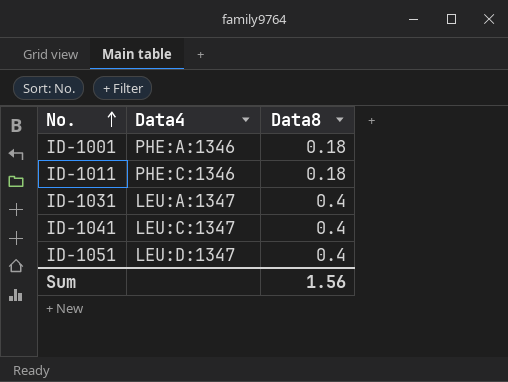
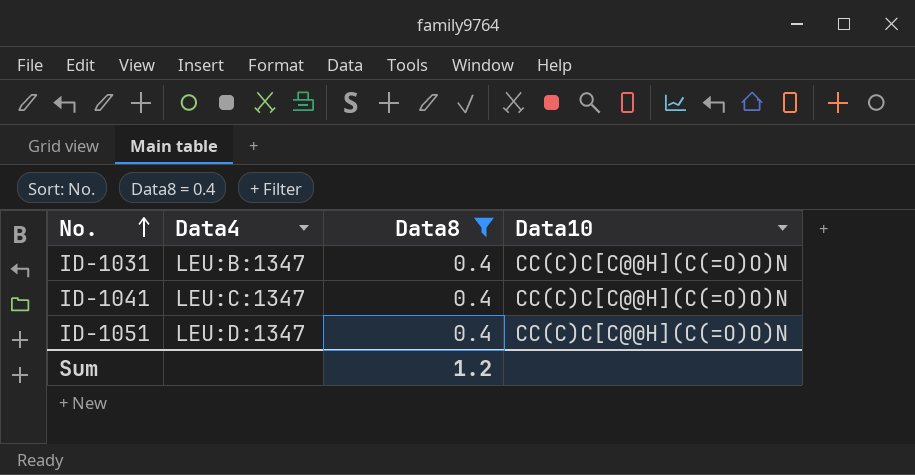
filter: none -> Data8 = 0.4
column Data10 | position: none -> 4
ID-1031 | Data4: LEU:A:1347 -> LEU:B:1347
Sum | Data8: 1.56 -> 1.2

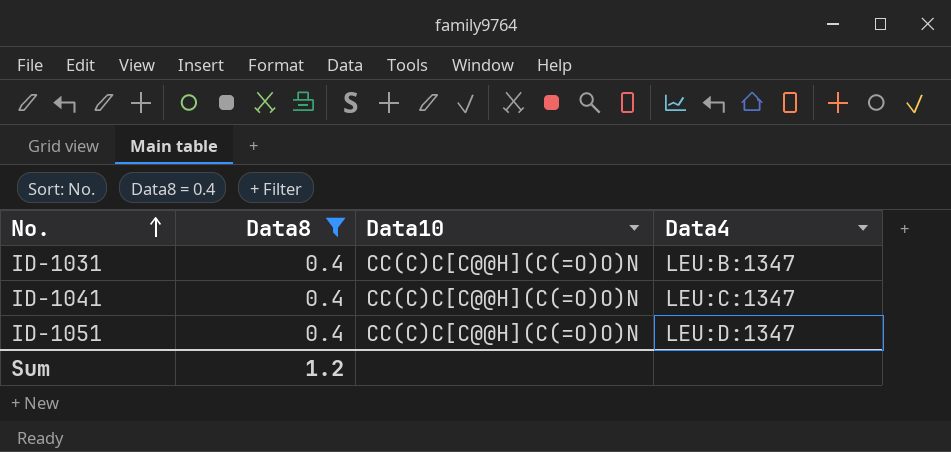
column Data4 | position: 2 -> 4

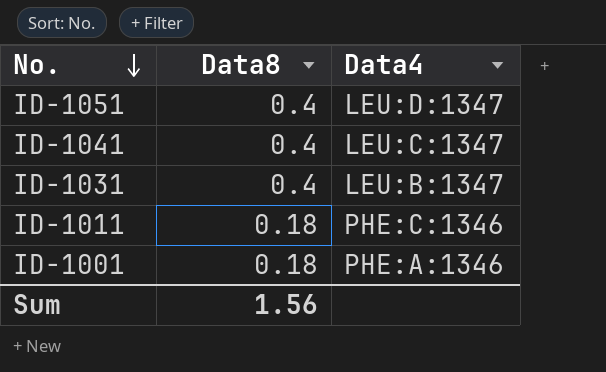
filter: Data8 = 0.4 -> none
row order: No. ascending -> No. descending
column Data10 | position: 3 -> none
Sum | Data8: 1.2 -> 1.56

